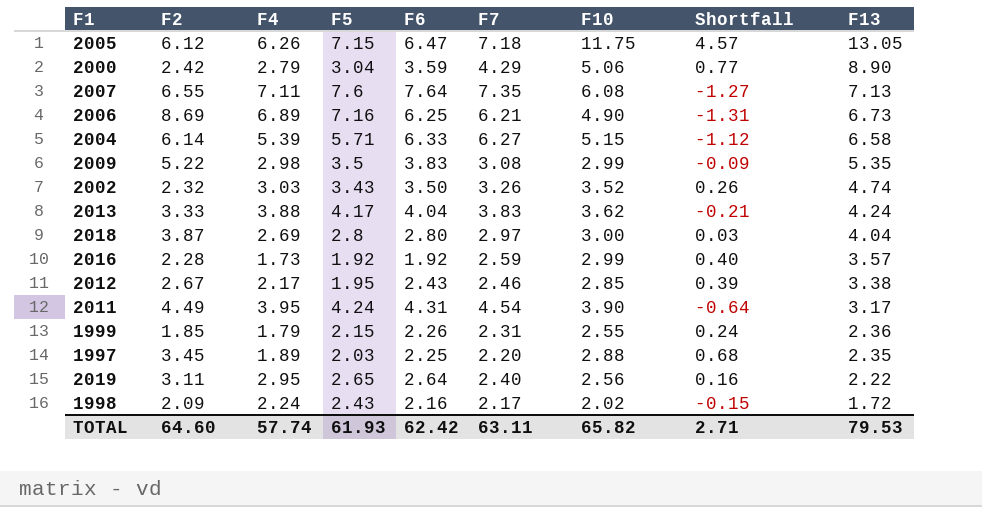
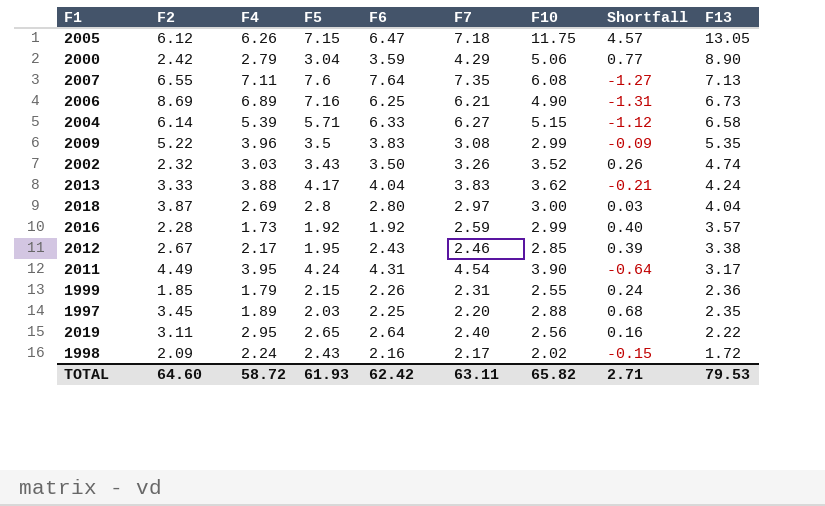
2009 | F4: 2.98 -> 3.96
TOTAL | F4: 57.74 -> 58.72

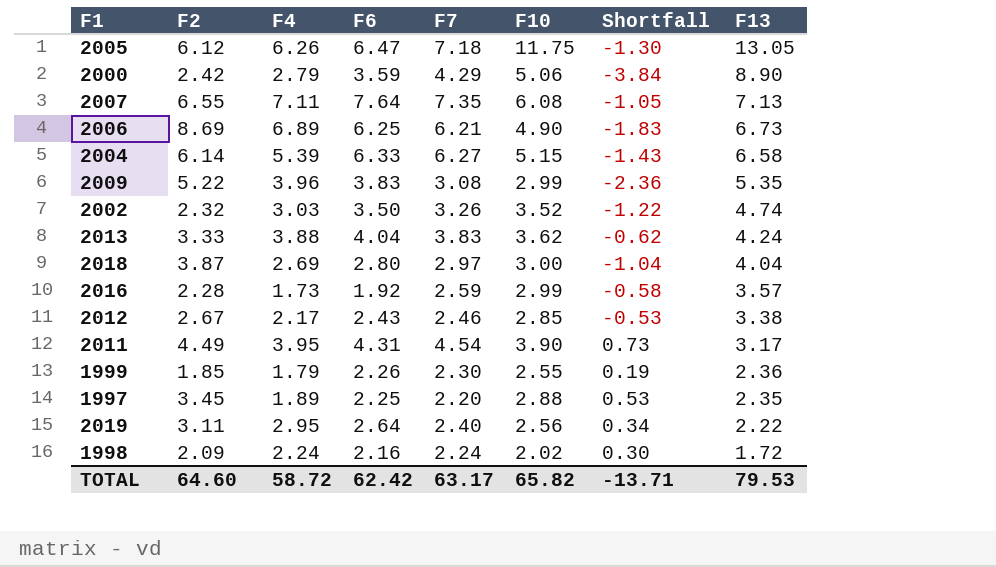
column F5 | position: 4 -> none
column Shortfall | formula: [F10] - [F7] -> [F10] - [F13]
1999 | F7: 2.31 -> 2.30
1998 | F7: 2.17 -> 2.24
TOTAL | F7: 63.11 -> 63.17
TOTAL | Shortfall: 2.71 -> -13.71

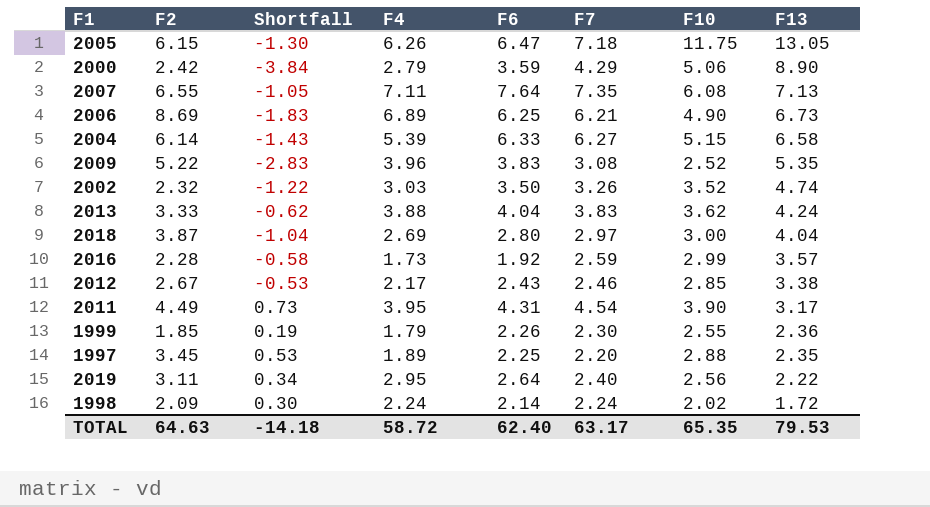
column Shortfall | position: 7 -> 3
2005 | F2: 6.12 -> 6.15
2009 | Shortfall: -2.36 -> -2.83
2009 | F10: 2.99 -> 2.52
1998 | F6: 2.16 -> 2.14
TOTAL | F2: 64.60 -> 64.63
TOTAL | Shortfall: -13.71 -> -14.18
TOTAL | F6: 62.42 -> 62.40
TOTAL | F10: 65.82 -> 65.35

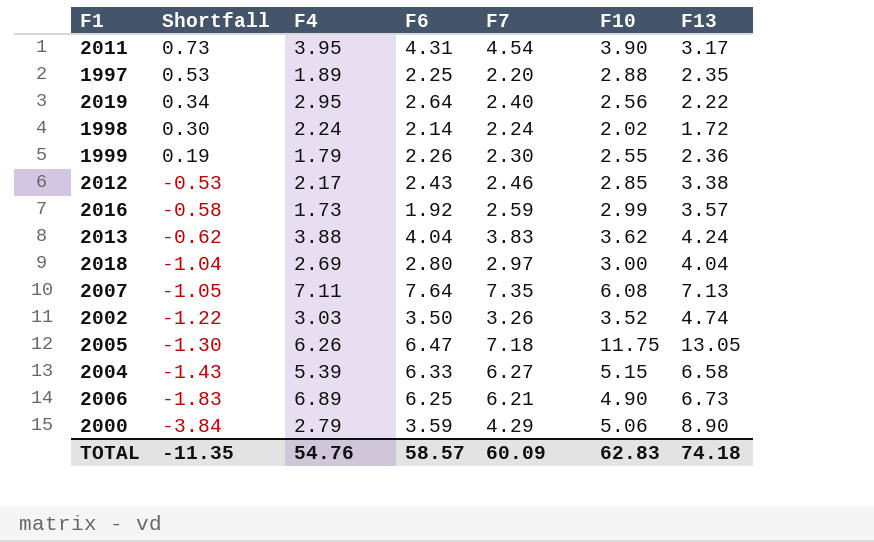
row order: F13 descending -> Shortfall descending
column F2 | position: 2 -> none
row 2009: 5.22 | -2.83 | 3.96 | 3.83 | 3.08 | 2.52 | 5.35 -> none
TOTAL | Shortfall: -14.18 -> -11.35
TOTAL | F4: 58.72 -> 54.76
TOTAL | F6: 62.40 -> 58.57
TOTAL | F7: 63.17 -> 60.09
TOTAL | F10: 65.35 -> 62.83
TOTAL | F13: 79.53 -> 74.18

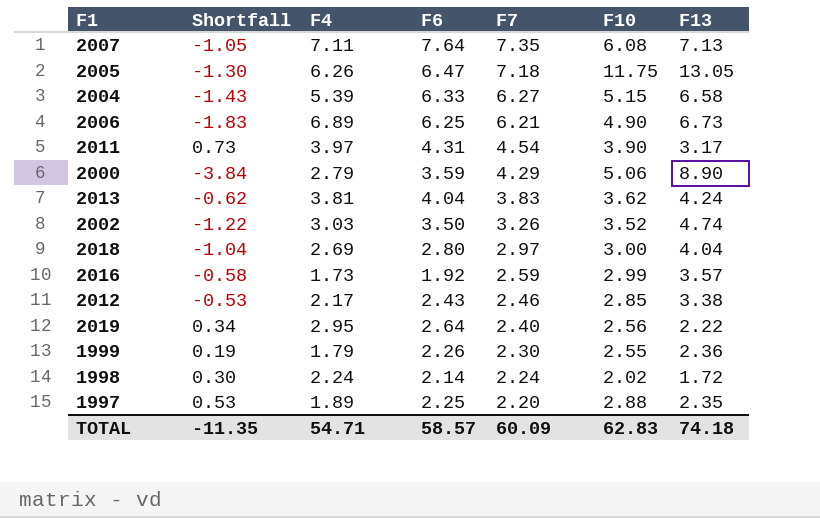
row order: Shortfall descending -> F7 descending
2011 | F4: 3.95 -> 3.97
2013 | F4: 3.88 -> 3.81
TOTAL | F4: 54.76 -> 54.71

